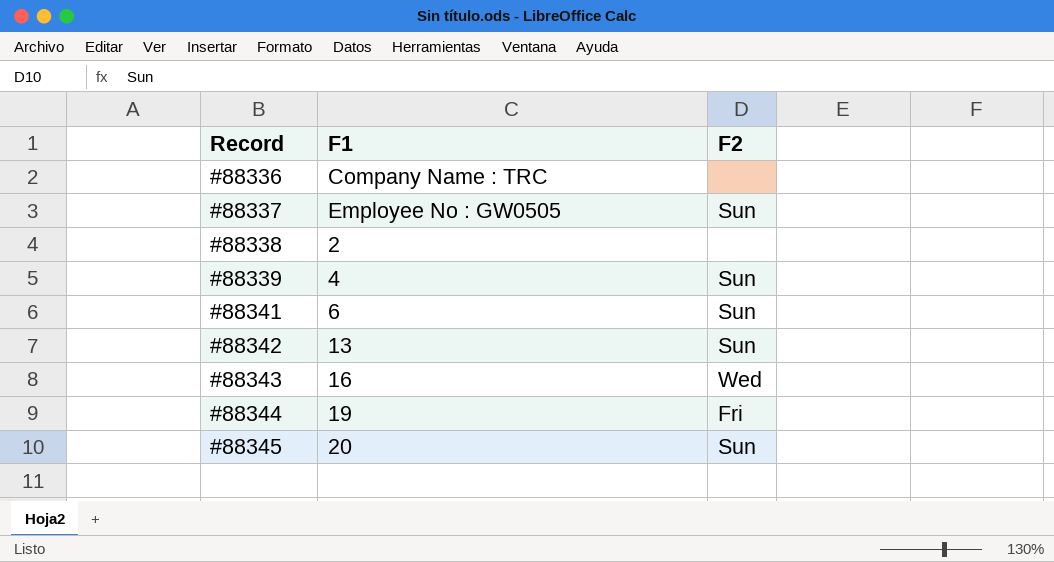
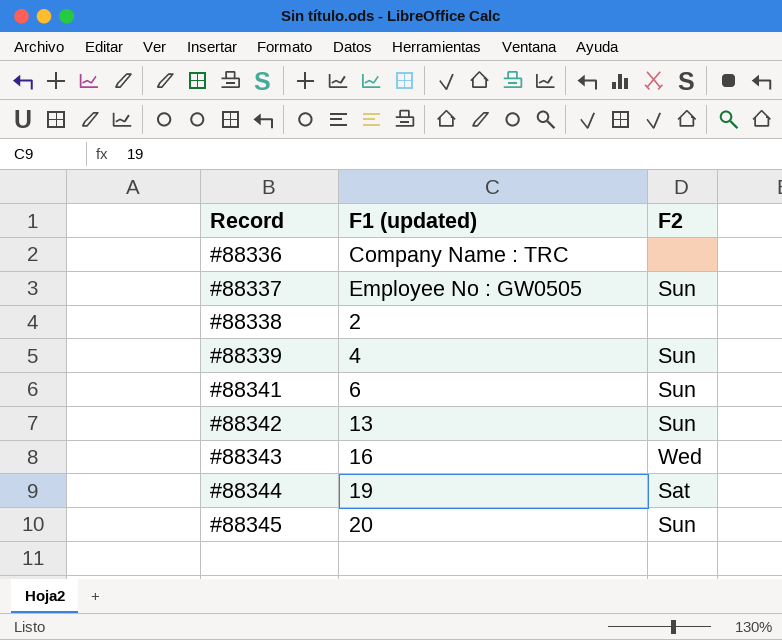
column name: F1 -> F1 (updated)
#88344 | F2: Fri -> Sat

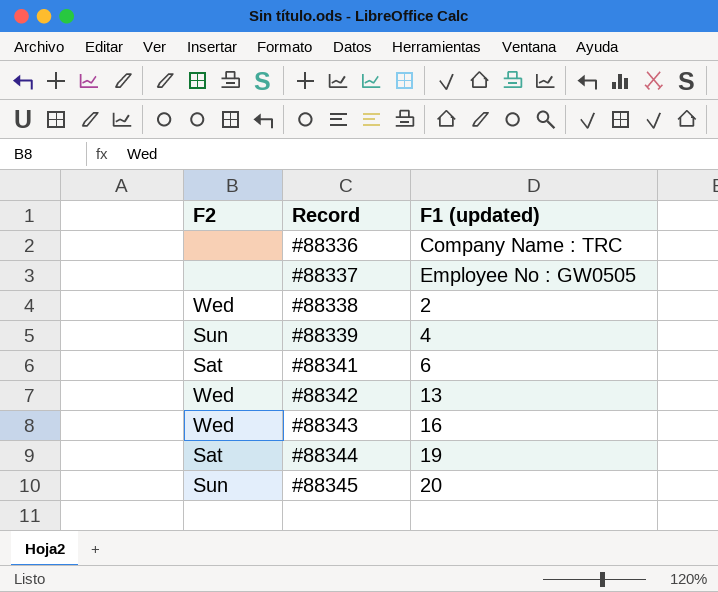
column F2 | position: 3 -> 1
#88337 | F2: Sun -> none
#88338 | F2: none -> Wed
#88341 | F2: Sun -> Sat
#88342 | F2: Sun -> Wed

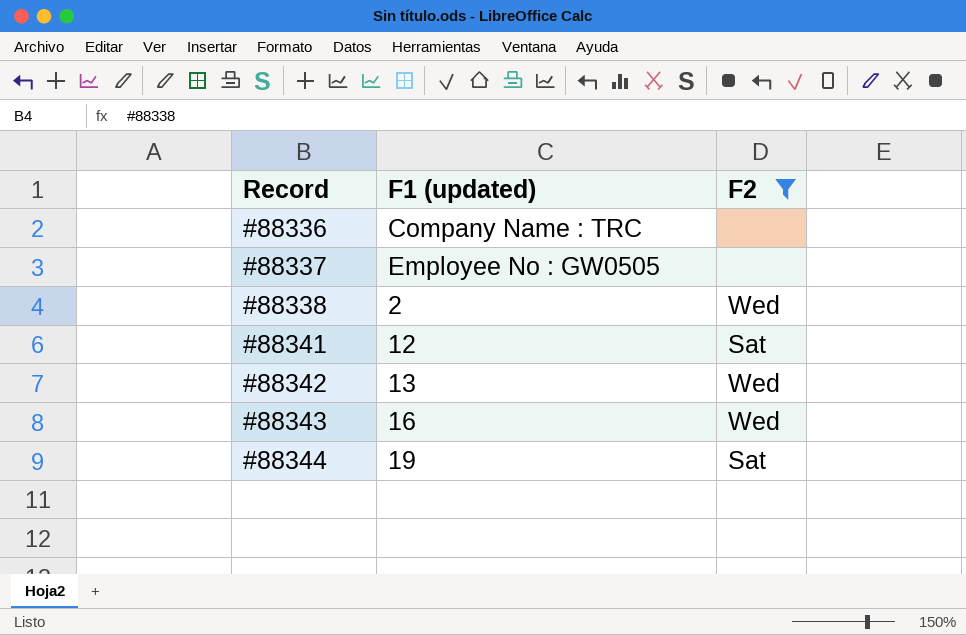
filter: none -> F2 != Sun
column F2 | position: 1 -> 3
#88341 | F1 (updated): 6 -> 12

